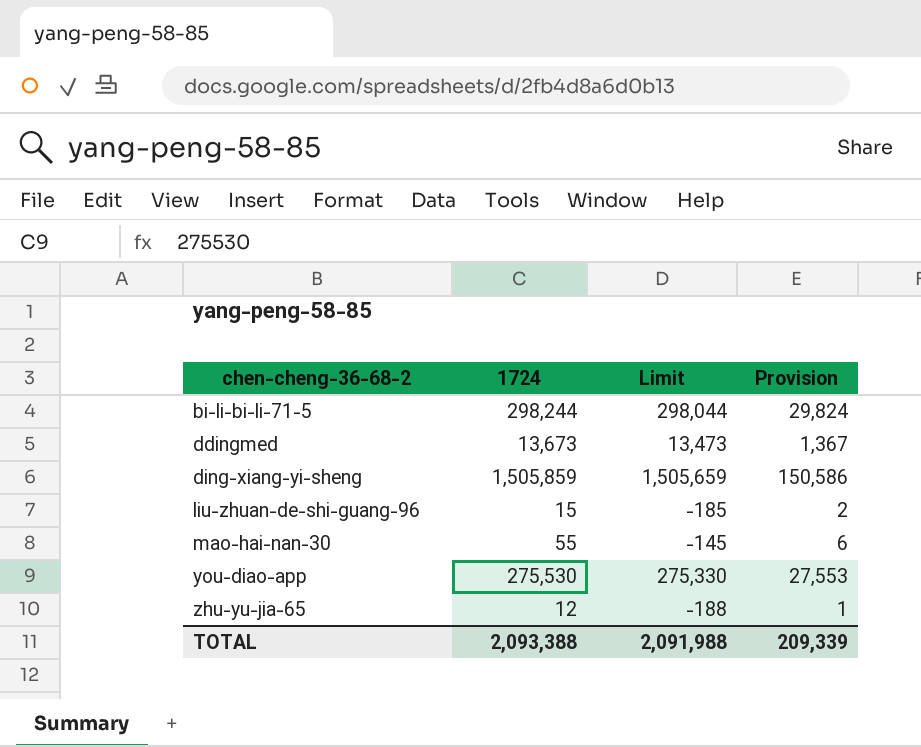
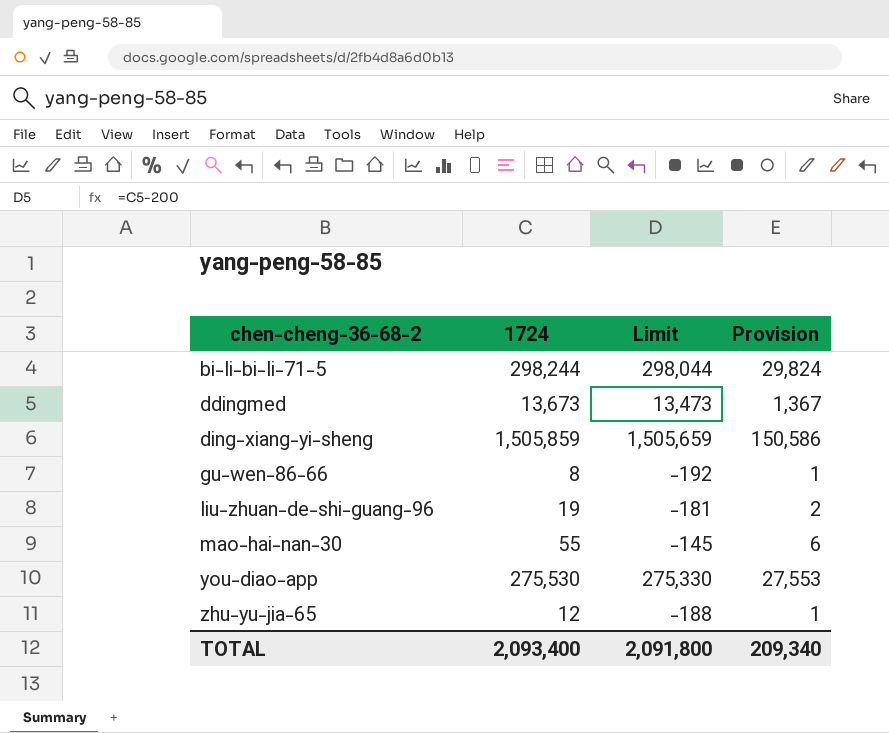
row gu-wen-86-66: none -> 8 | -192 | 1
liu-zhuan-de-shi-guang-96 | 1724: 15 -> 19
liu-zhuan-de-shi-guang-96 | Limit: -185 -> -181
TOTAL | 1724: 2,093,388 -> 2,093,400
TOTAL | Limit: 2,091,988 -> 2,091,800
TOTAL | Provision: 209,339 -> 209,340

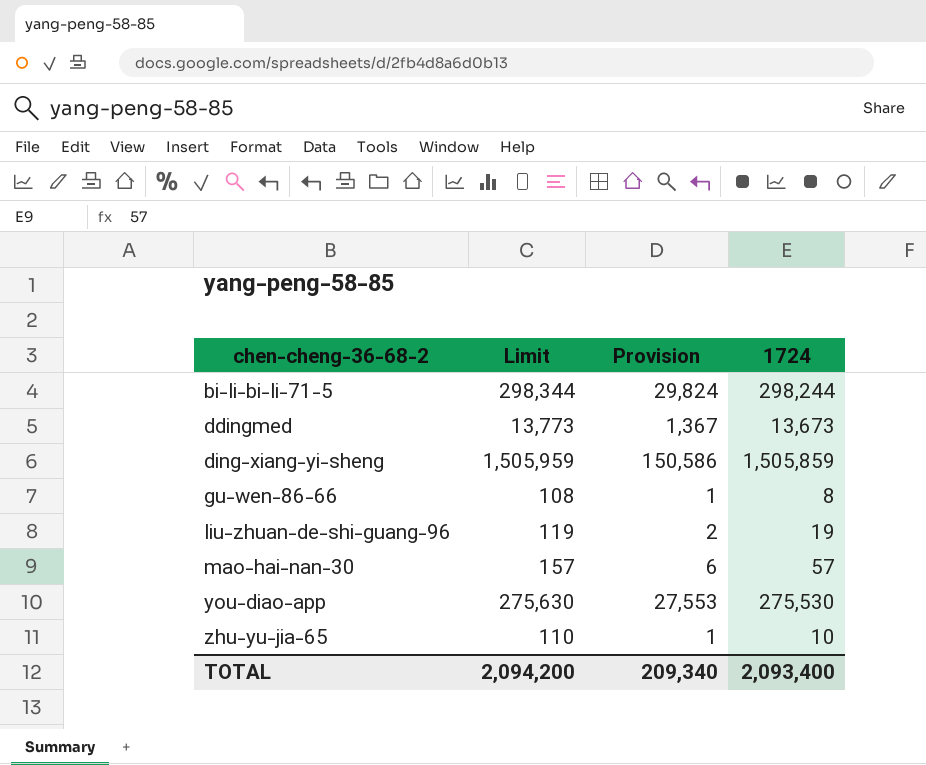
column Limit | formula: [1724] - 200 -> [1724] + 100
column 1724 | position: 2 -> 4
mao-hai-nan-30 | 1724: 55 -> 57
zhu-yu-jia-65 | 1724: 12 -> 10
TOTAL | Limit: 2,091,800 -> 2,094,200

